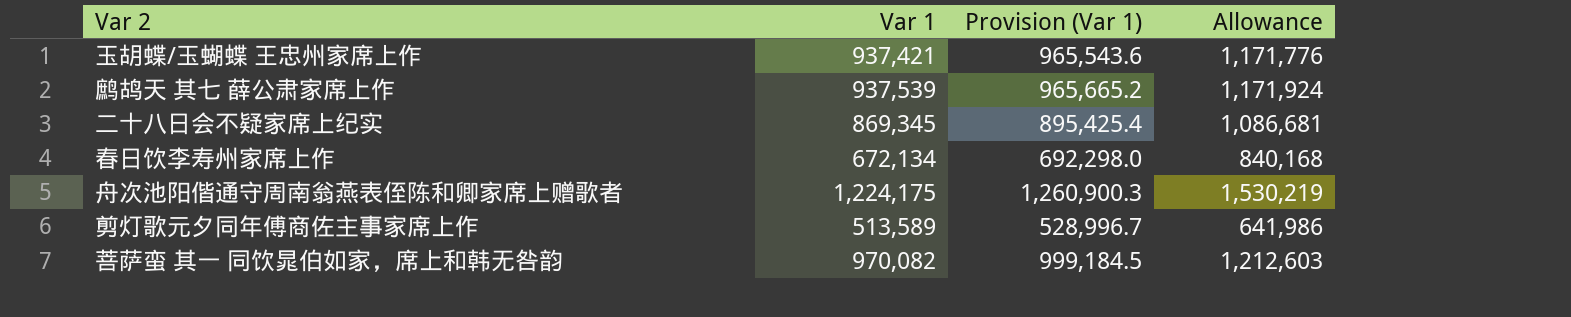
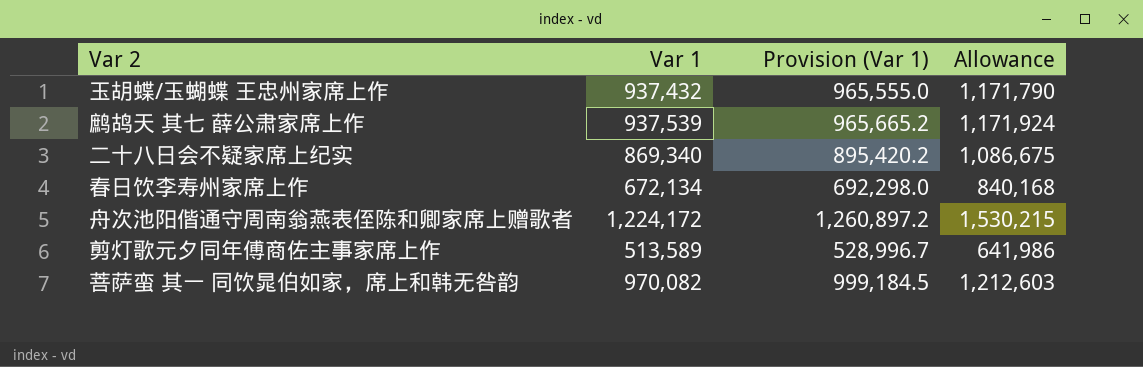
玉胡蝶/玉蝴蝶 王忠州家席上作 | Var 1: 937,421 -> 937,432
玉胡蝶/玉蝴蝶 王忠州家席上作 | Provision (Var 1): 965,543.6 -> 965,555.0
玉胡蝶/玉蝴蝶 王忠州家席上作 | Allowance: 1,171,776 -> 1,171,790
二十八日会不疑家席上纪实 | Var 1: 869,345 -> 869,340
二十八日会不疑家席上纪实 | Provision (Var 1): 895,425.4 -> 895,420.2
二十八日会不疑家席上纪实 | Allowance: 1,086,681 -> 1,086,675
舟次池阳偕通守周南翁燕表侄陈和卿家席上赠歌者 | Var 1: 1,224,175 -> 1,224,172
舟次池阳偕通守周南翁燕表侄陈和卿家席上赠歌者 | Provision (Var 1): 1,260,900.3 -> 1,260,897.2
舟次池阳偕通守周南翁燕表侄陈和卿家席上赠歌者 | Allowance: 1,530,219 -> 1,530,215

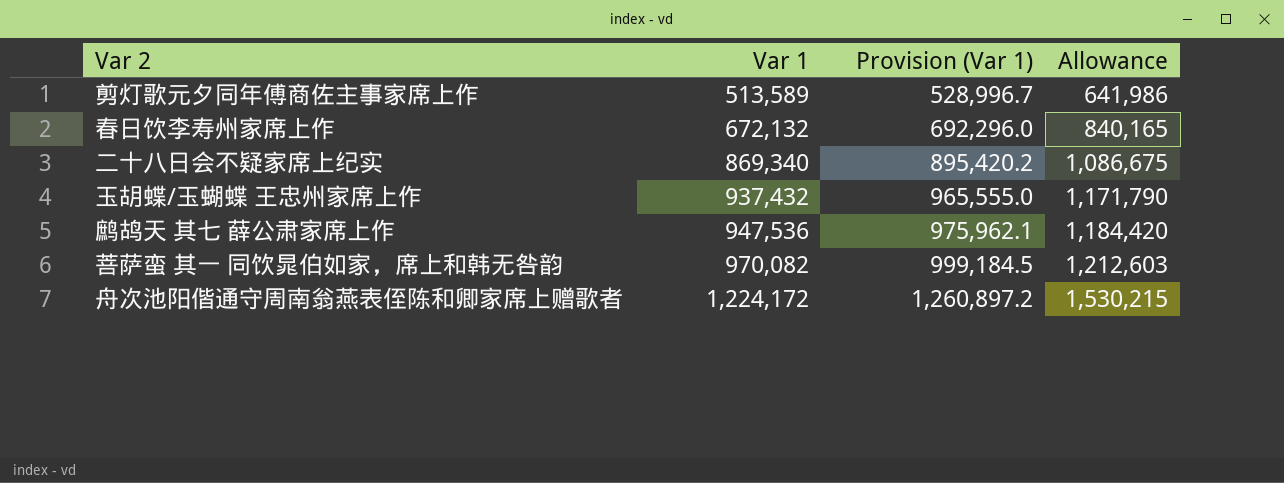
row order: none -> Var 1 ascending
春日饮李寿州家席上作 | Var 1: 672,134 -> 672,132
春日饮李寿州家席上作 | Provision (Var 1): 692,298.0 -> 692,296.0
春日饮李寿州家席上作 | Allowance: 840,168 -> 840,165
鹧鸪天 其七 薛公肃家席上作 | Var 1: 937,539 -> 947,536
鹧鸪天 其七 薛公肃家席上作 | Provision (Var 1): 965,665.2 -> 975,962.1
鹧鸪天 其七 薛公肃家席上作 | Allowance: 1,171,924 -> 1,184,420

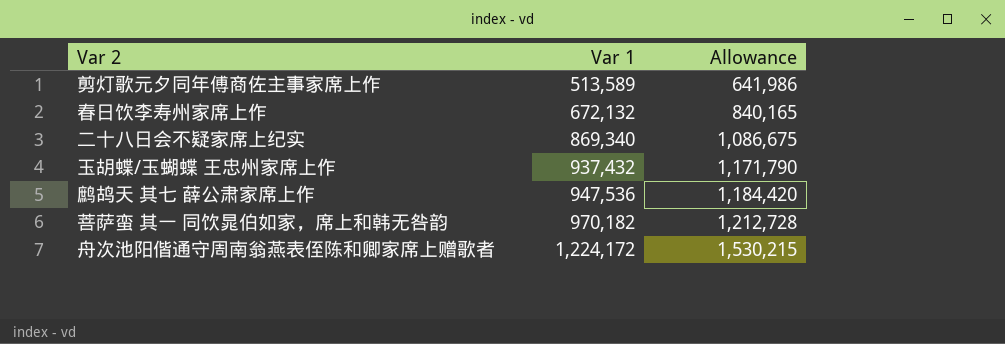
column Provision (Var 1) | formula: [Var 1] * 1.03 -> none
菩萨蛮 其一 同饮晁伯如家，席上和韩无咎韵 | Var 1: 970,082 -> 970,182
菩萨蛮 其一 同饮晁伯如家，席上和韩无咎韵 | Allowance: 1,212,603 -> 1,212,728

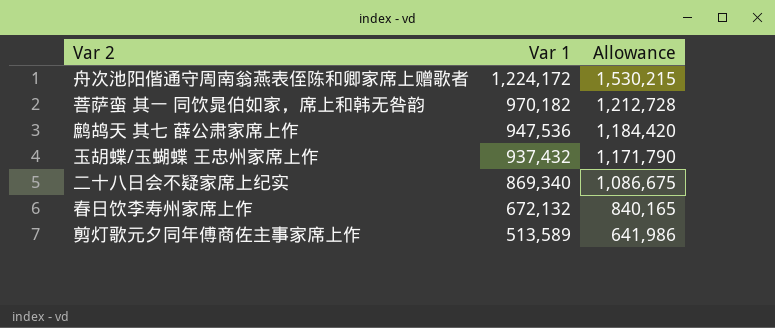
row order: Var 1 ascending -> Var 1 descending

